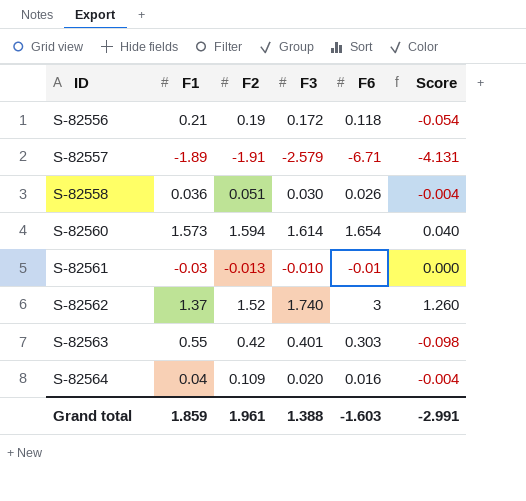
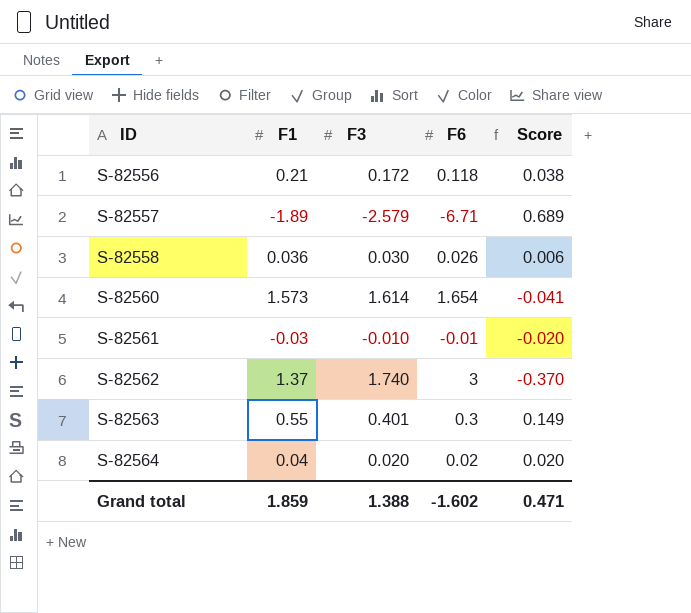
column F2 | position: 3 -> none
column Score | formula: [F6] - [F3] -> [F1] - [F3]
S-82563 | F6: 0.303 -> 0.3
S-82564 | F6: 0.016 -> 0.02
Grand total | F6: -1.603 -> -1.602
Grand total | Score: -2.991 -> 0.471

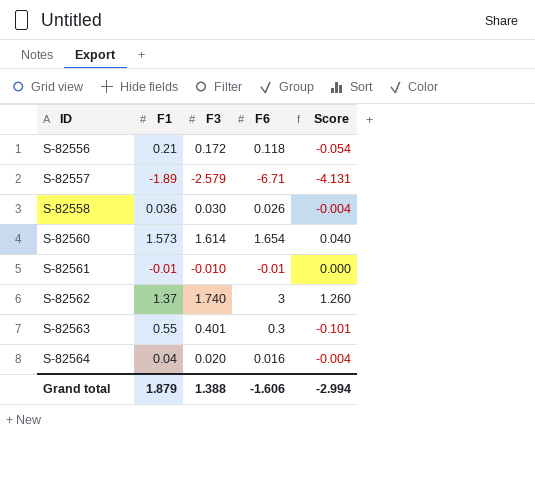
column Score | formula: [F1] - [F3] -> [F6] - [F3]
S-82561 | F1: -0.03 -> -0.01
S-82564 | F6: 0.02 -> 0.016
Grand total | F1: 1.859 -> 1.879
Grand total | F6: -1.602 -> -1.606
Grand total | Score: 0.471 -> -2.994

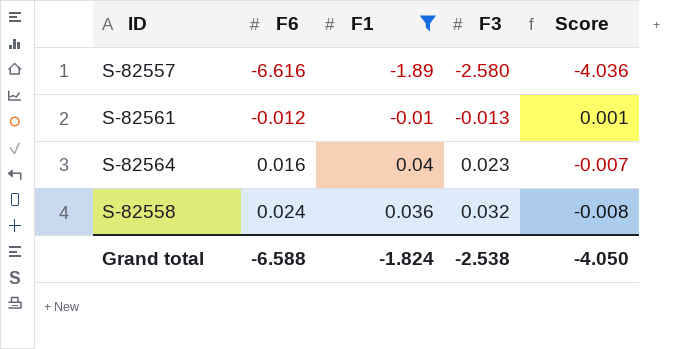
filter: none -> F1 <= 0.04
row order: ID ascending -> F6 ascending
column F6 | position: 4 -> 2
S-82557 | F6: -6.71 -> -6.616
S-82557 | F3: -2.579 -> -2.580
S-82557 | Score: -4.131 -> -4.036
S-82561 | F6: -0.01 -> -0.012
S-82561 | F3: -0.010 -> -0.013
S-82561 | Score: 0.000 -> 0.001
S-82564 | F3: 0.020 -> 0.023
S-82564 | Score: -0.004 -> -0.007
S-82558 | F6: 0.026 -> 0.024
S-82558 | F3: 0.030 -> 0.032
S-82558 | Score: -0.004 -> -0.008
Grand total | F6: -1.606 -> -6.588
Grand total | F1: 1.879 -> -1.824
Grand total | F3: 1.388 -> -2.538
Grand total | Score: -2.994 -> -4.050

